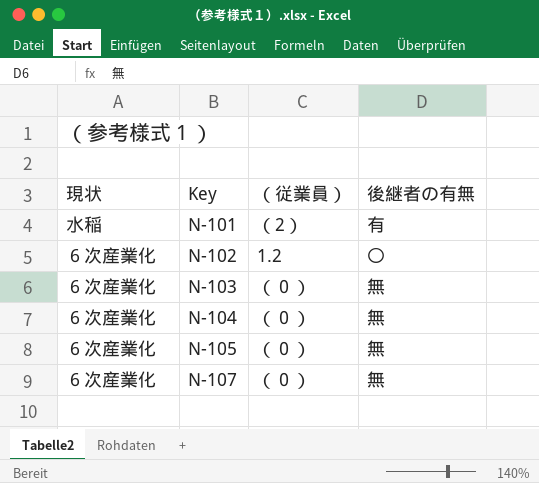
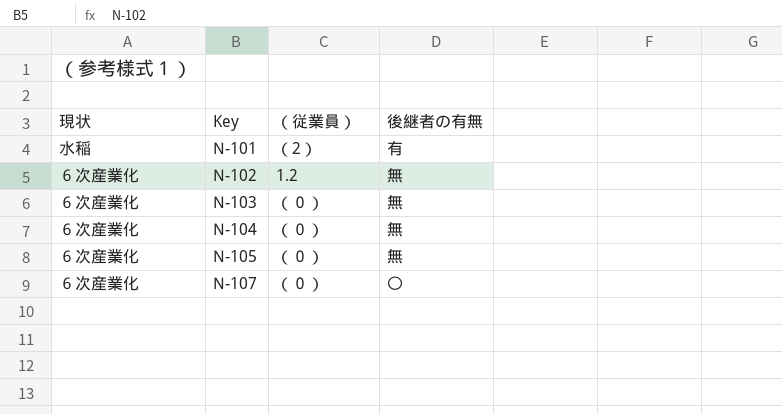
N-102 | 後継者の有無: 〇 -> 無
N-107 | 後継者の有無: 無 -> 〇

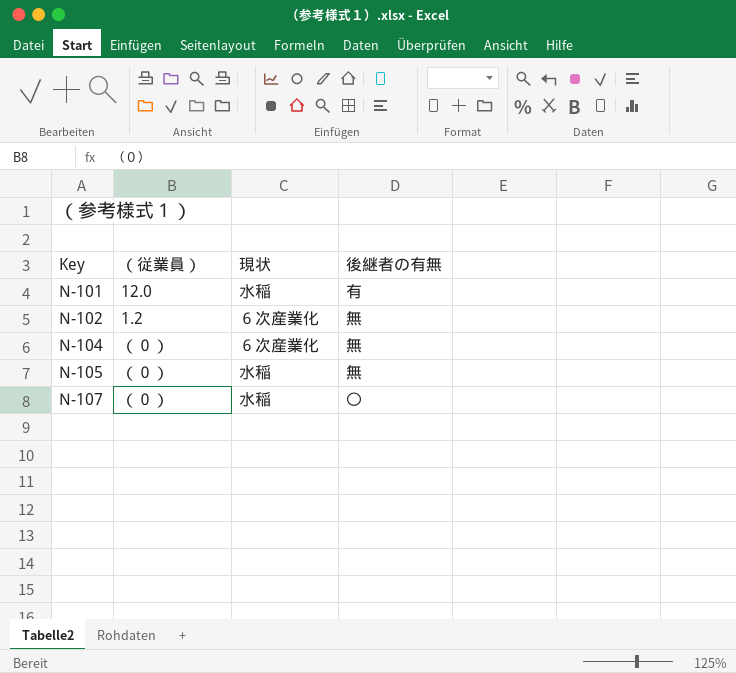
column 現状 | position: 1 -> 3
row N-103: ６次産業化 | （０） | 無 -> none
N-101 | （従業員）: （2） -> 12.0
N-105 | 現状: ６次産業化 -> 水稲
N-107 | 現状: ６次産業化 -> 水稲

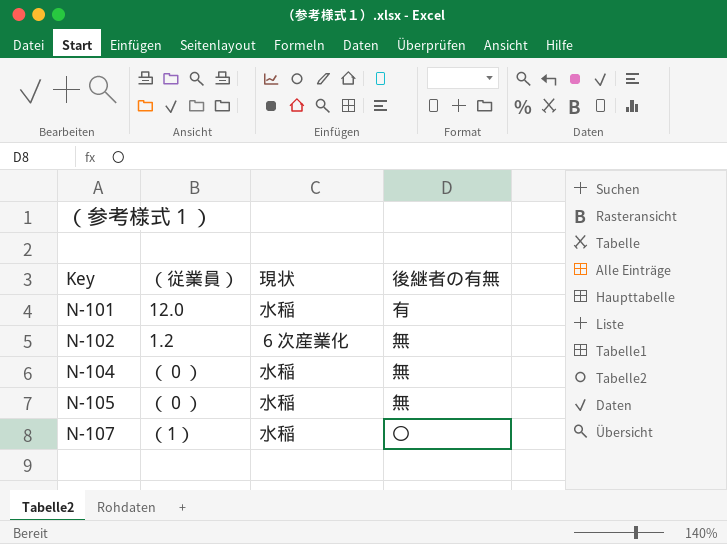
N-104 | 現状: ６次産業化 -> 水稲
N-107 | （従業員）: （０） -> （1）

